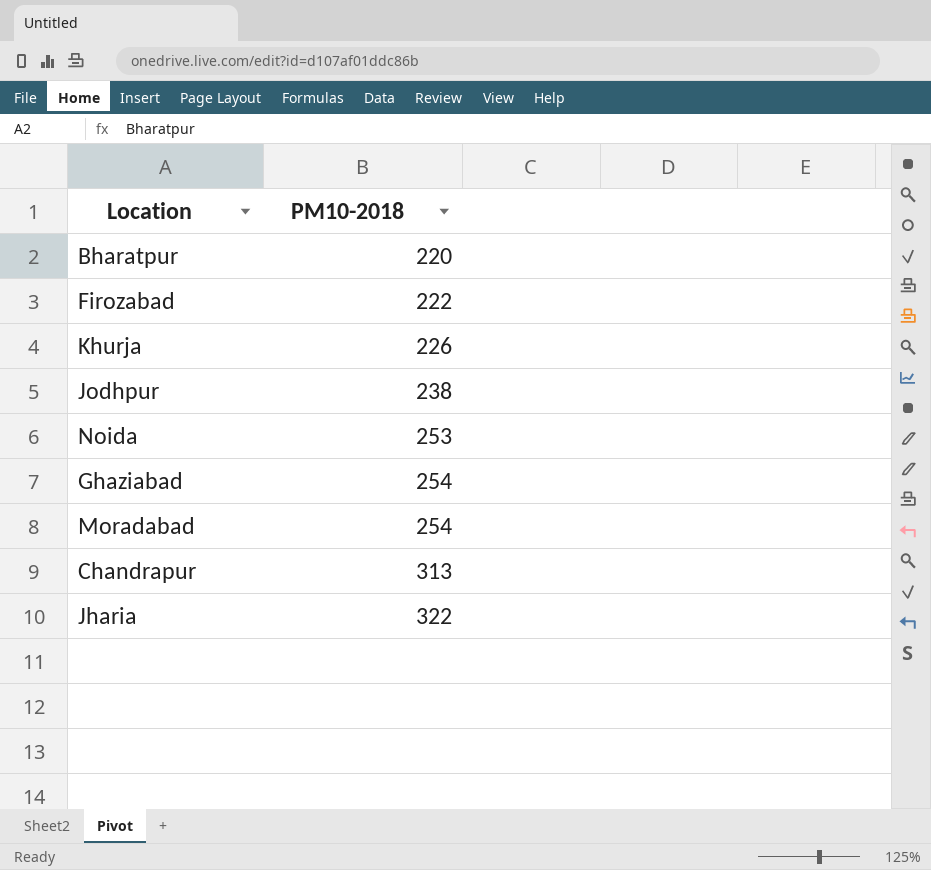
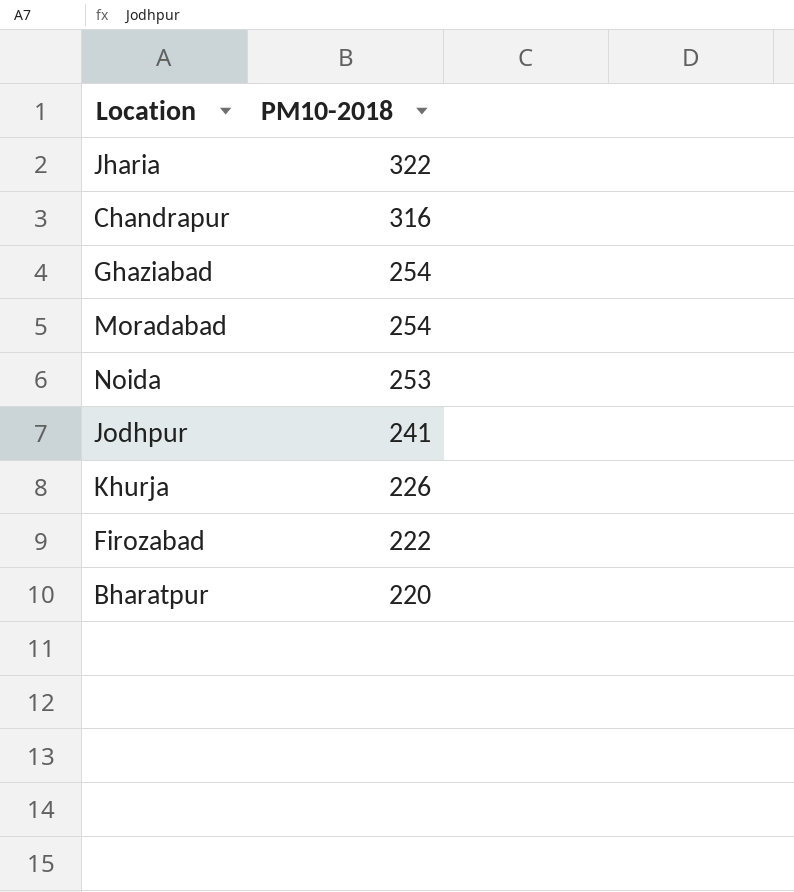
row order: PM10-2018 ascending -> PM10-2018 descending
Chandrapur | PM10-2018: 313 -> 316
Jodhpur | PM10-2018: 238 -> 241

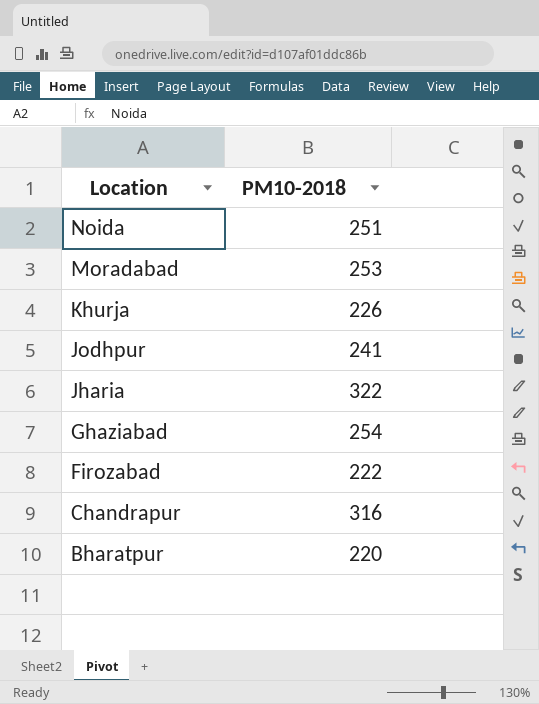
row order: PM10-2018 descending -> Location descending
Noida | PM10-2018: 253 -> 251
Moradabad | PM10-2018: 254 -> 253

